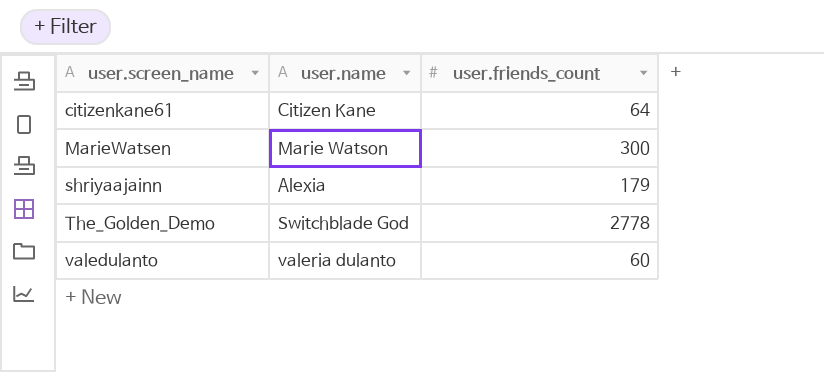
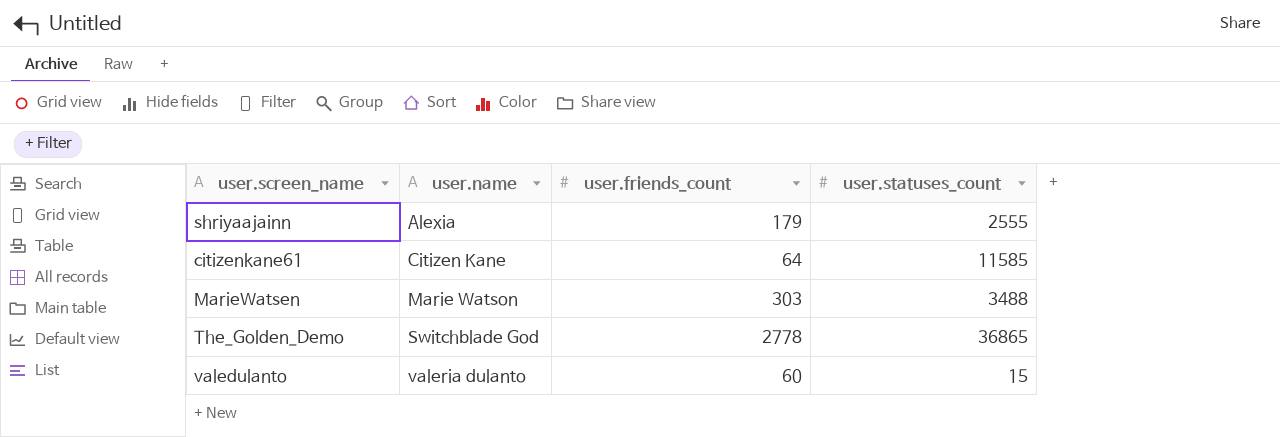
row order: user.screen_name ascending -> user.name ascending
column user.statuses_count | position: none -> 4
MarieWatsen | user.friends_count: 300 -> 303

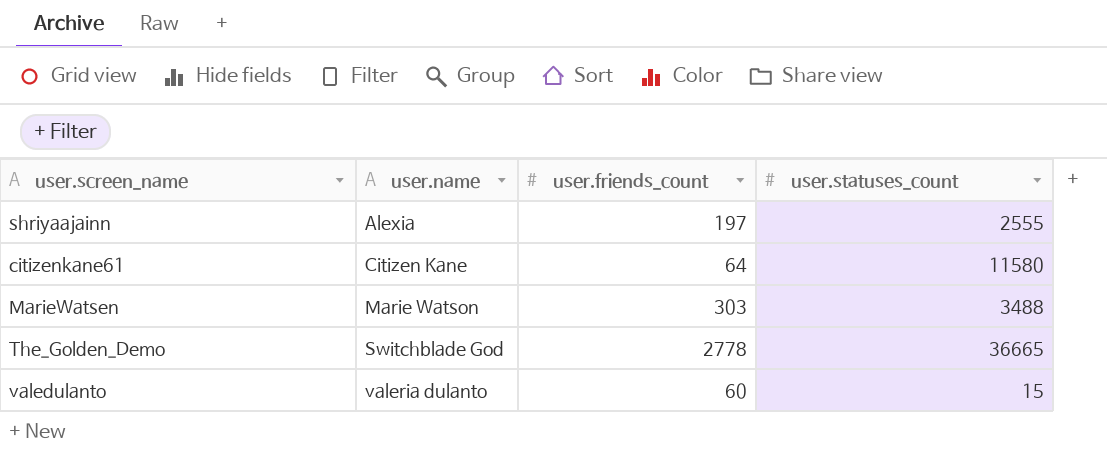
shriyaajainn | user.friends_count: 179 -> 197
citizenkane61 | user.statuses_count: 11585 -> 11580
The_Golden_Demo | user.statuses_count: 36865 -> 36665

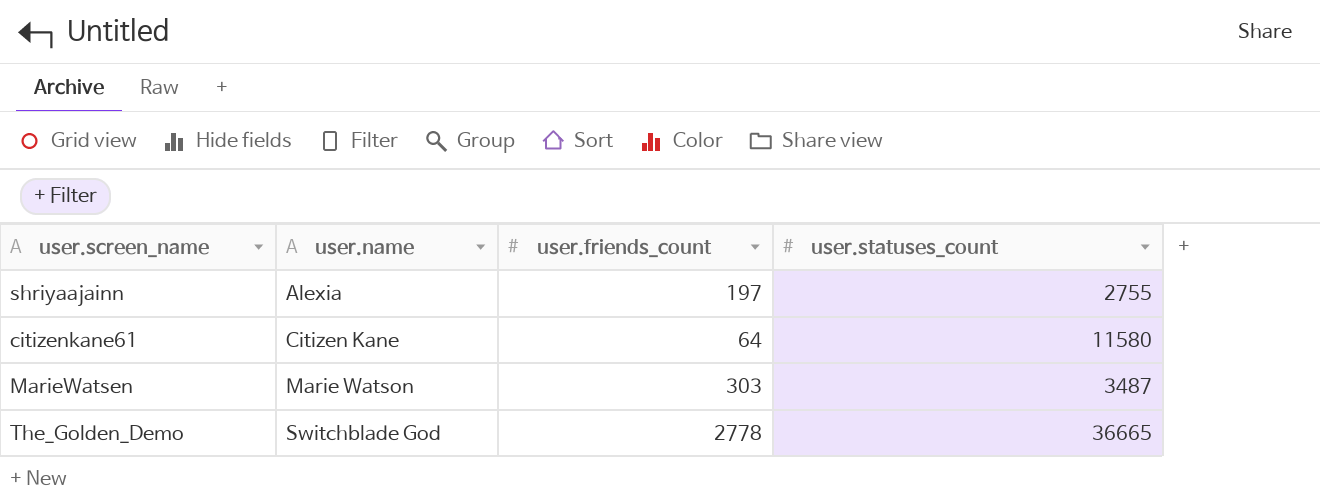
row valedulanto: valeria dulanto | 60 | 15 -> none
shriyaajainn | user.statuses_count: 2555 -> 2755
MarieWatsen | user.statuses_count: 3488 -> 3487

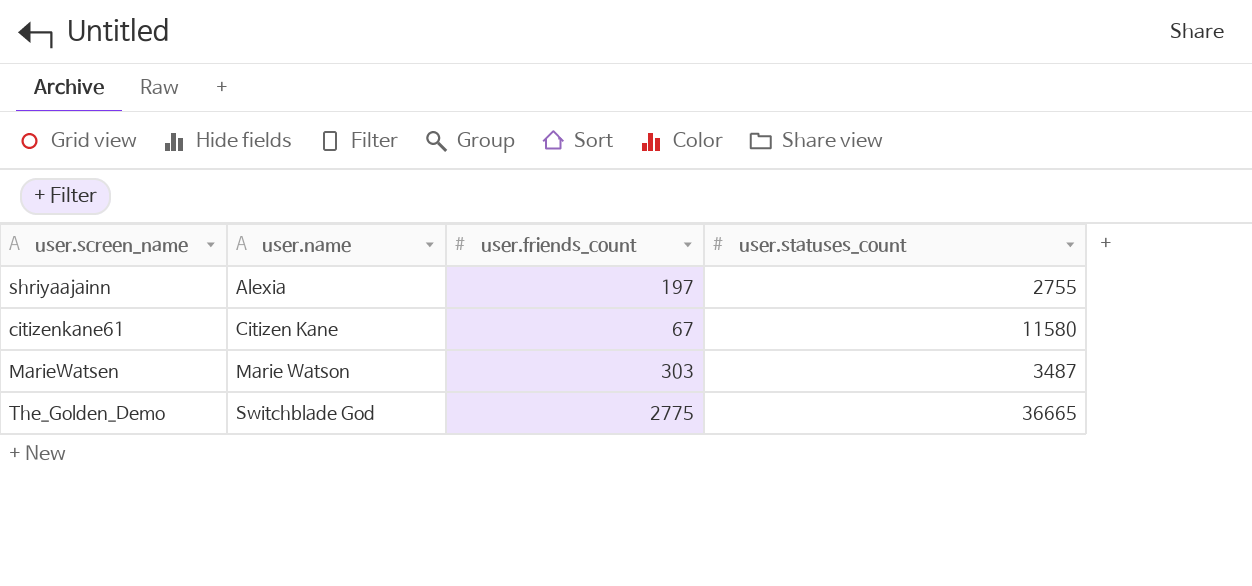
citizenkane61 | user.friends_count: 64 -> 67
The_Golden_Demo | user.friends_count: 2778 -> 2775

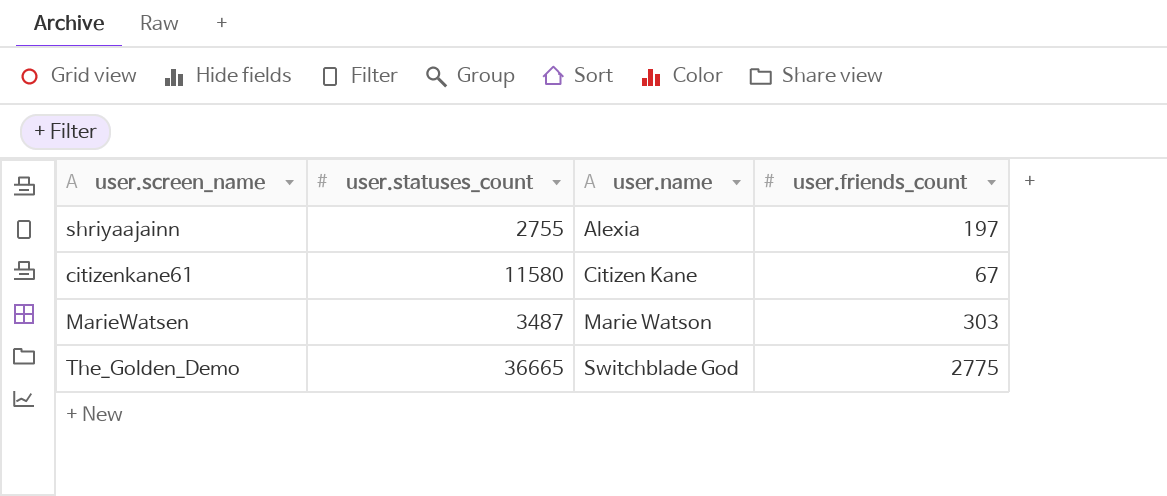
column user.statuses_count | position: 4 -> 2

